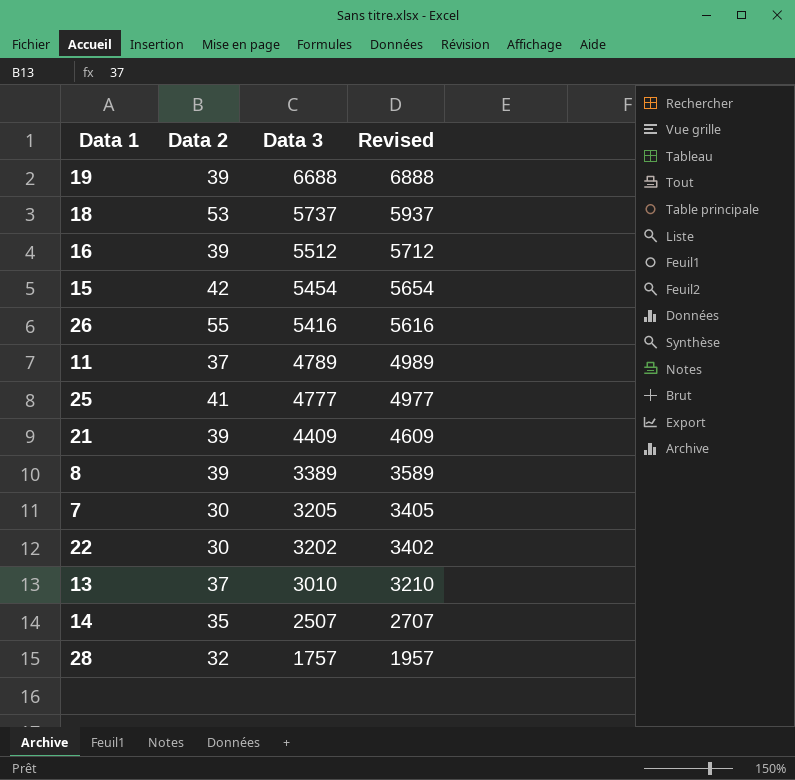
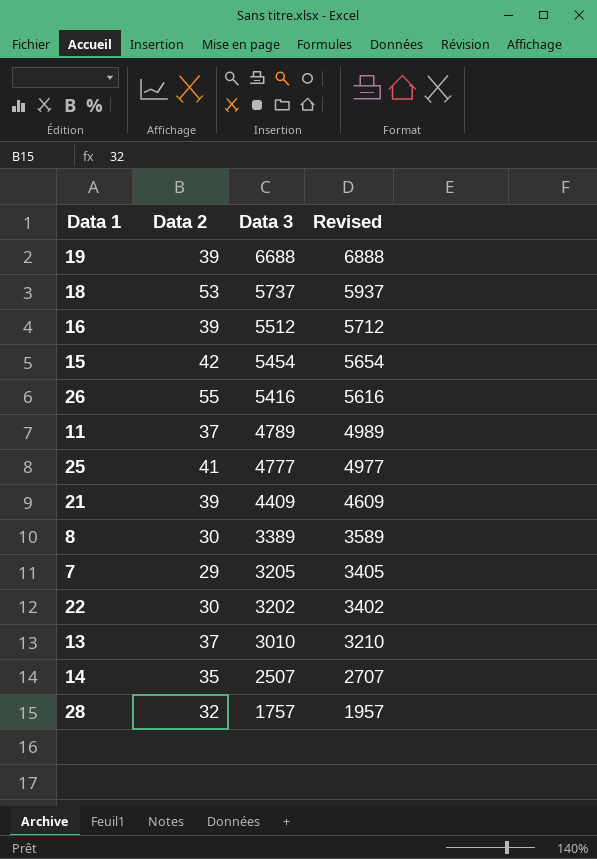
8 | Data 2: 39 -> 30
7 | Data 2: 30 -> 29

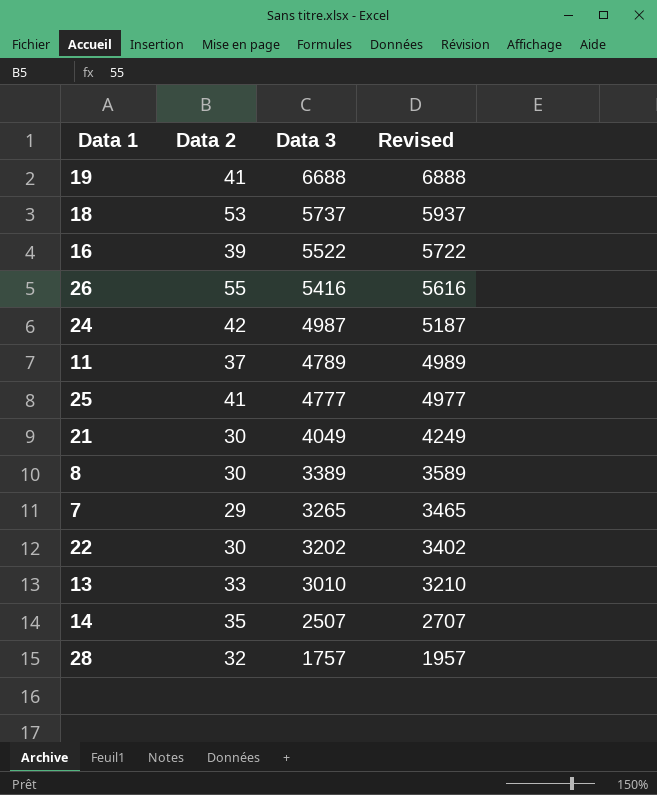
row 15: 42 | 5454 | 5654 -> none
19 | Data 2: 39 -> 41
16 | Data 3: 5512 -> 5522
16 | Revised: 5712 -> 5722
row 24: none -> 42 | 4987 | 5187
21 | Data 2: 39 -> 30
21 | Data 3: 4409 -> 4049
21 | Revised: 4609 -> 4249
7 | Data 3: 3205 -> 3265
7 | Revised: 3405 -> 3465
13 | Data 2: 37 -> 33

